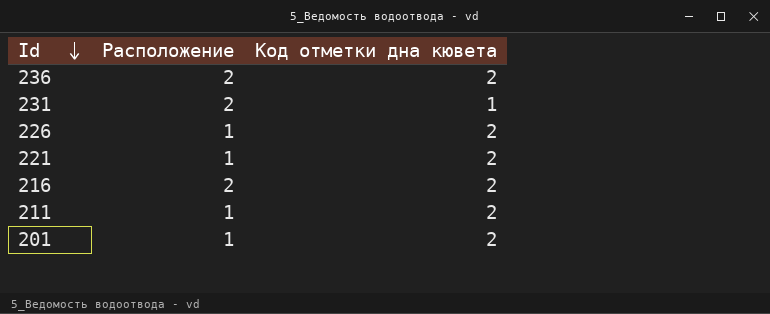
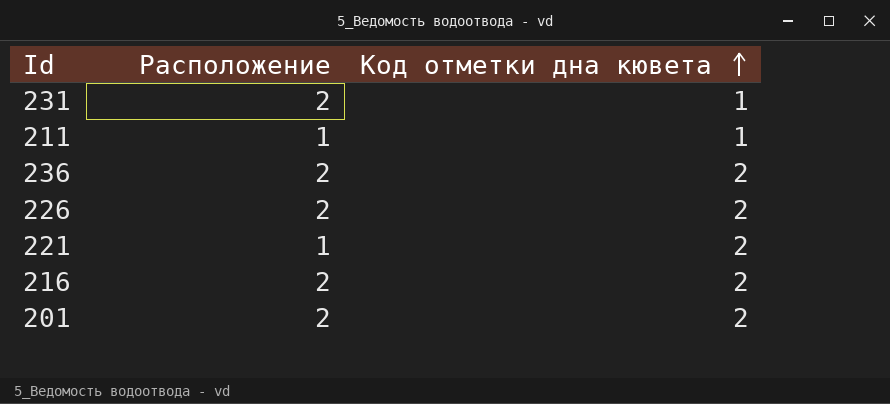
row order: Id descending -> Код отметки дна кювета ascending
211 | Код отметки дна кювета: 2 -> 1
226 | Расположение: 1 -> 2
201 | Расположение: 1 -> 2

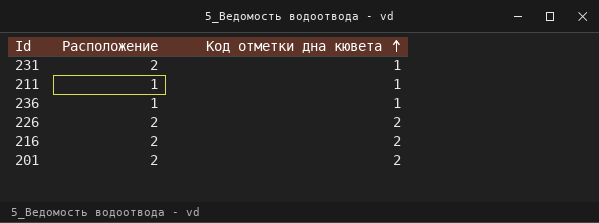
row 221: 1 | 2 -> none
236 | Расположение: 2 -> 1
236 | Код отметки дна кювета: 2 -> 1

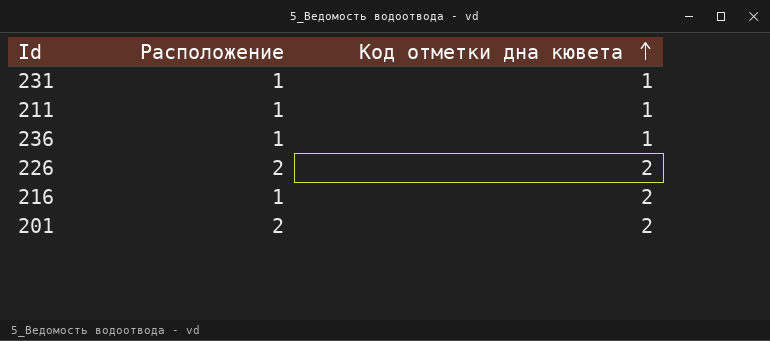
231 | Расположение: 2 -> 1
216 | Расположение: 2 -> 1

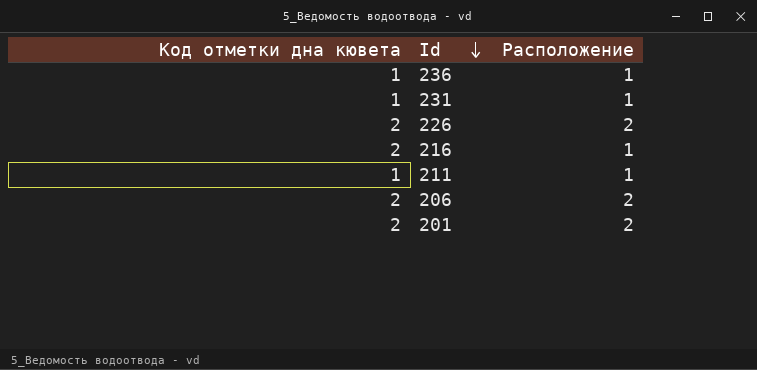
row order: Код отметки дна кювета ascending -> Id descending
column Код отметки дна кювета | position: 3 -> 1
row 206: none -> 2 | 2

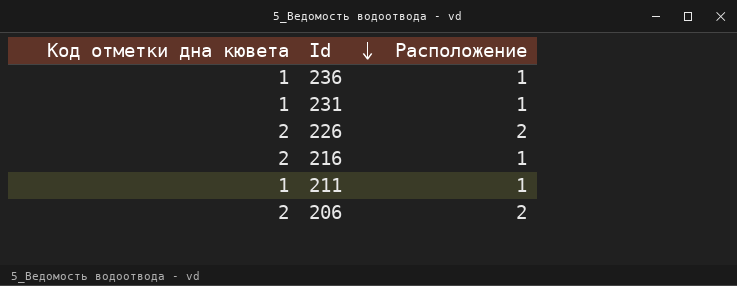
row 201: 2 | 2 -> none

